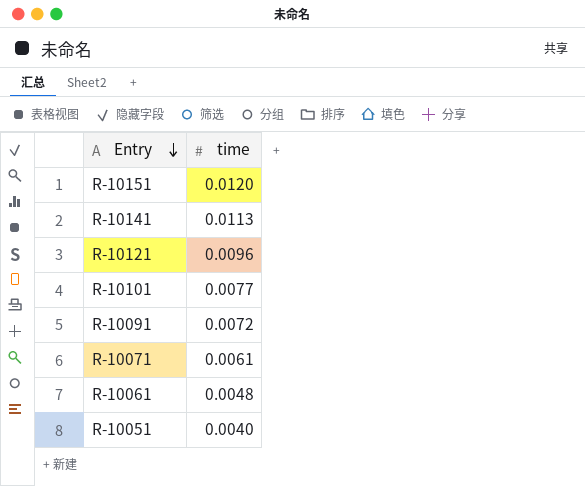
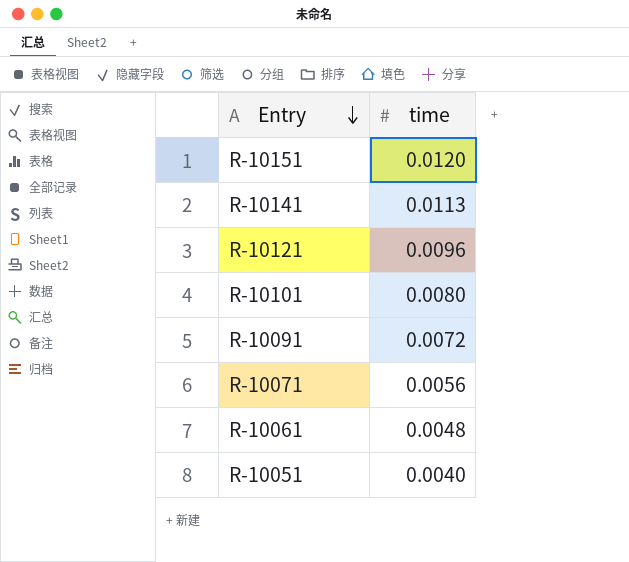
R-10101 | time: 0.0077 -> 0.0080
R-10071 | time: 0.0061 -> 0.0056

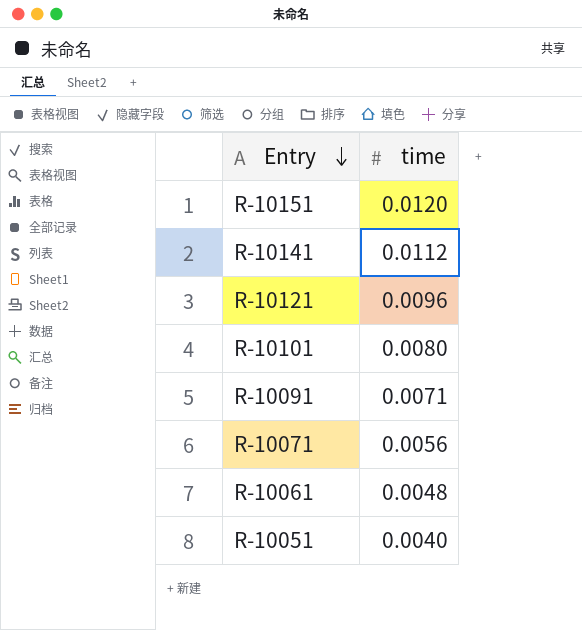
R-10141 | time: 0.0113 -> 0.0112
R-10091 | time: 0.0072 -> 0.0071

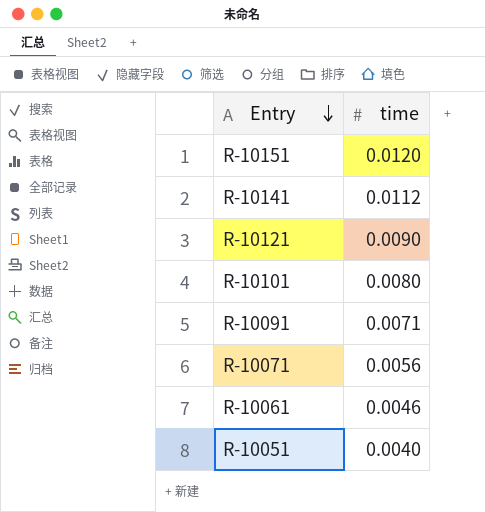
R-10121 | time: 0.0096 -> 0.0090
R-10061 | time: 0.0048 -> 0.0046

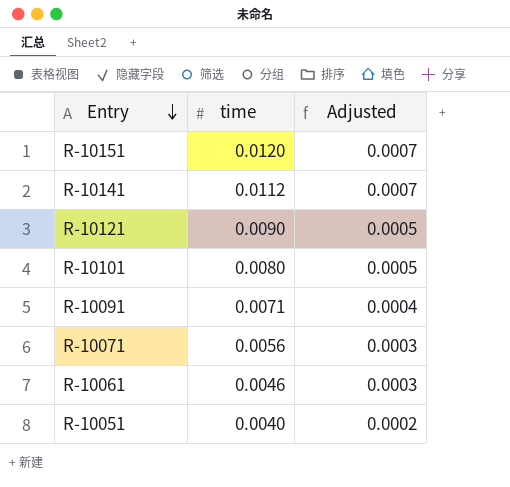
column Adjusted | formula: none -> [time] * 0.06

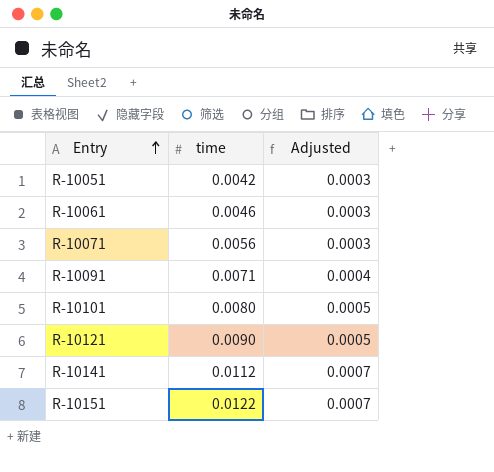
row order: Entry descending -> Entry ascending
R-10051 | time: 0.0040 -> 0.0042
R-10051 | Adjusted: 0.0002 -> 0.0003
R-10151 | time: 0.0120 -> 0.0122

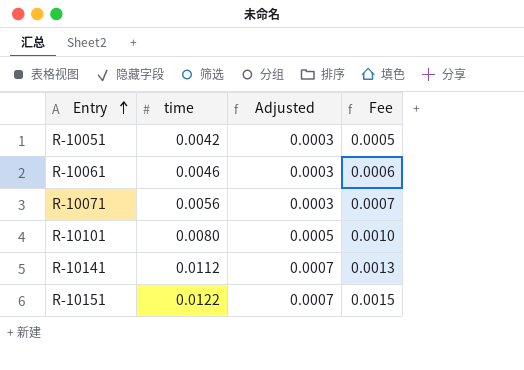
column Fee | formula: none -> [time] * 0.12
row R-10091: 0.0071 | 0.0004 -> none
row R-10121: 0.0090 | 0.0005 -> none

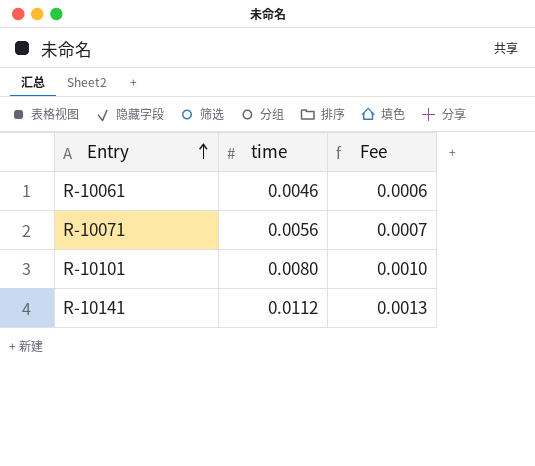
column Adjusted | formula: [time] * 0.06 -> none
row R-10051: 0.0042 | 0.0003 | 0.0005 -> none
row R-10151: 0.0122 | 0.0007 | 0.0015 -> none

